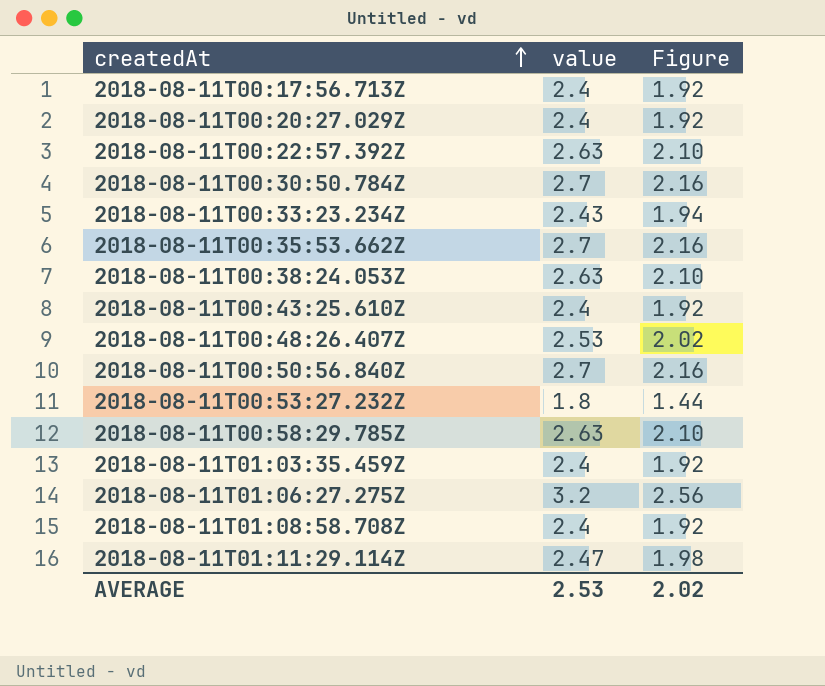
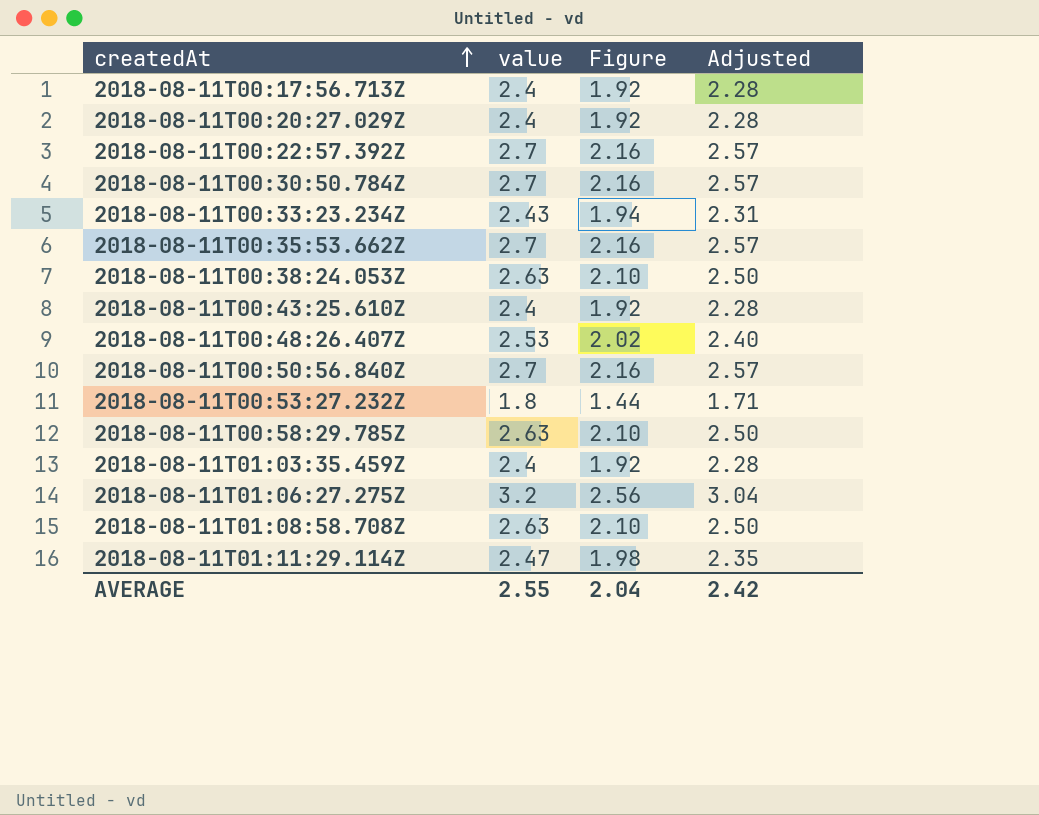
column Adjusted | formula: none -> [value] * 0.95
2018-08-11T00:22:57.392Z | value: 2.63 -> 2.7
2018-08-11T00:22:57.392Z | Figure: 2.10 -> 2.16
2018-08-11T01:08:58.708Z | value: 2.4 -> 2.63
2018-08-11T01:08:58.708Z | Figure: 1.92 -> 2.10
AVERAGE | value: 2.53 -> 2.55
AVERAGE | Figure: 2.02 -> 2.04

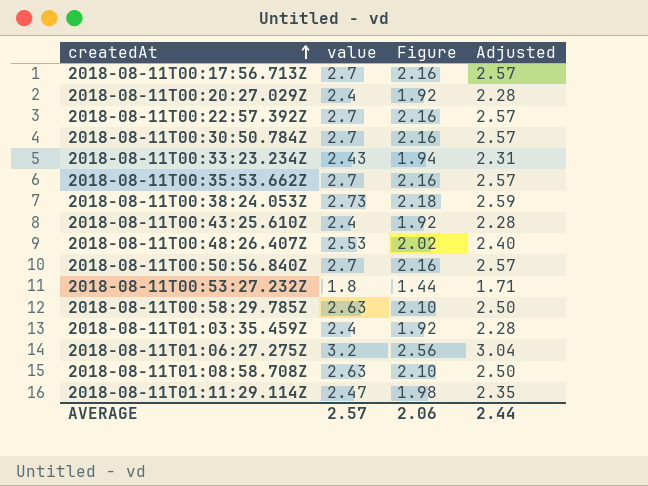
2018-08-11T00:17:56.713Z | value: 2.4 -> 2.7
2018-08-11T00:17:56.713Z | Figure: 1.92 -> 2.16
2018-08-11T00:17:56.713Z | Adjusted: 2.28 -> 2.57
2018-08-11T00:38:24.053Z | value: 2.63 -> 2.73
2018-08-11T00:38:24.053Z | Figure: 2.10 -> 2.18
2018-08-11T00:38:24.053Z | Adjusted: 2.50 -> 2.59
AVERAGE | value: 2.55 -> 2.57
AVERAGE | Figure: 2.04 -> 2.06
AVERAGE | Adjusted: 2.42 -> 2.44

